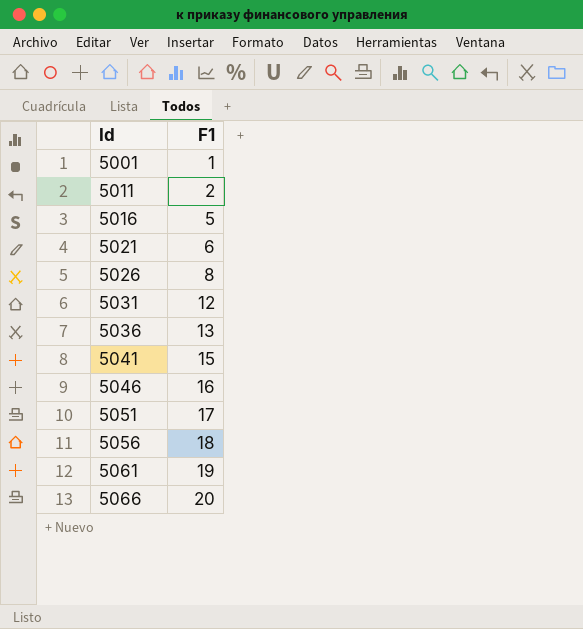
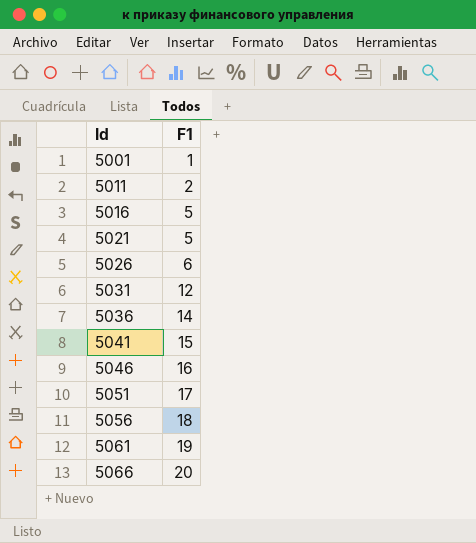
5021 | F1: 6 -> 5
5026 | F1: 8 -> 6
5036 | F1: 13 -> 14

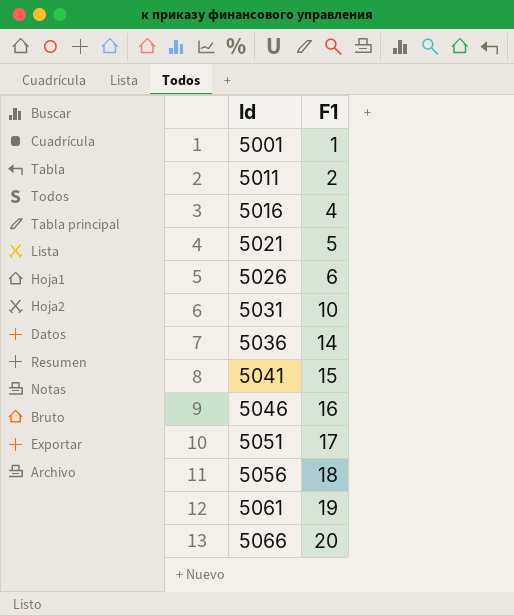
5016 | F1: 5 -> 4
5031 | F1: 12 -> 10

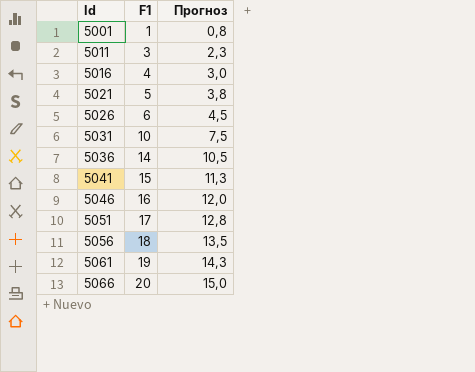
column Прогноз | formula: none -> [F1] * 0,75
5011 | F1: 2 -> 3

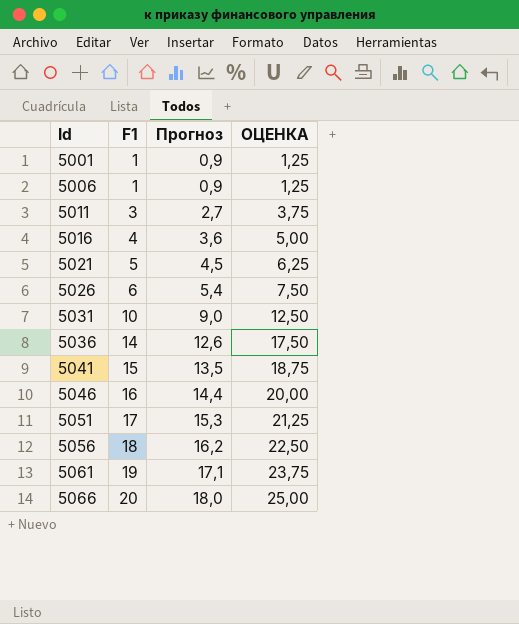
column Прогноз | formula: [F1] * 0,75 -> [F1] * 0,9
column ОЦЕНКА | formula: none -> [F1] * 1,25
row 5006: none -> 1 | 0,9 | 1,25

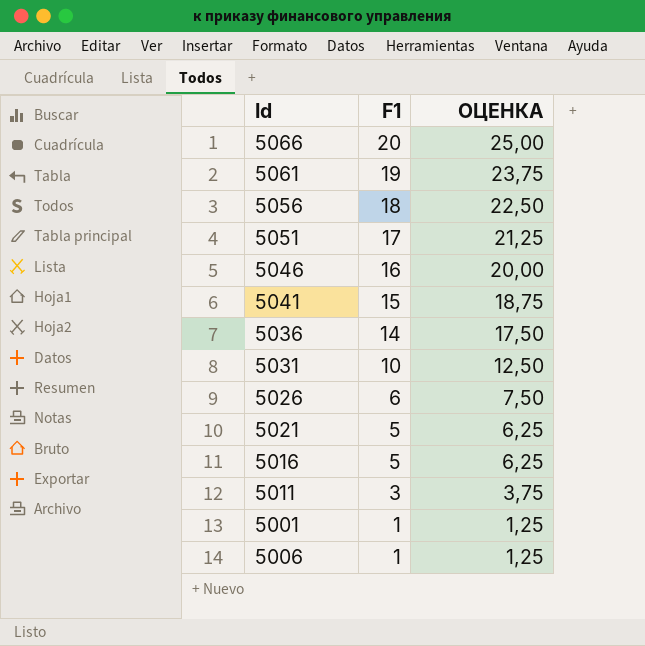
row order: Id ascending -> F1 descending
column Прогноз | formula: [F1] * 0,9 -> none
5016 | F1: 4 -> 5
5016 | ОЦЕНКА: 5,00 -> 6,25

